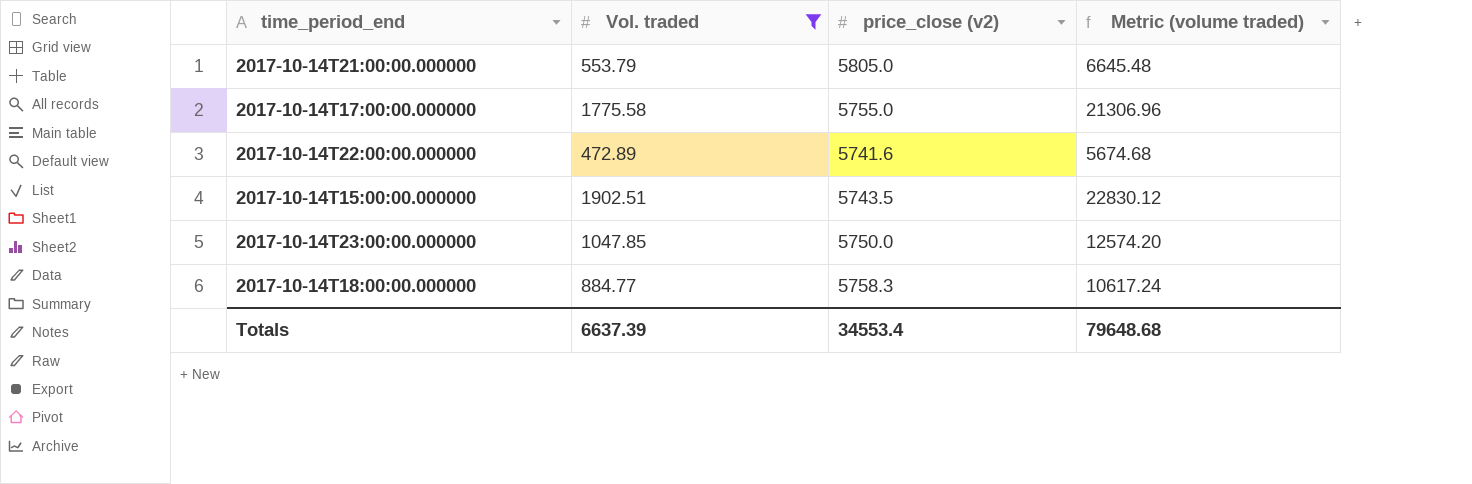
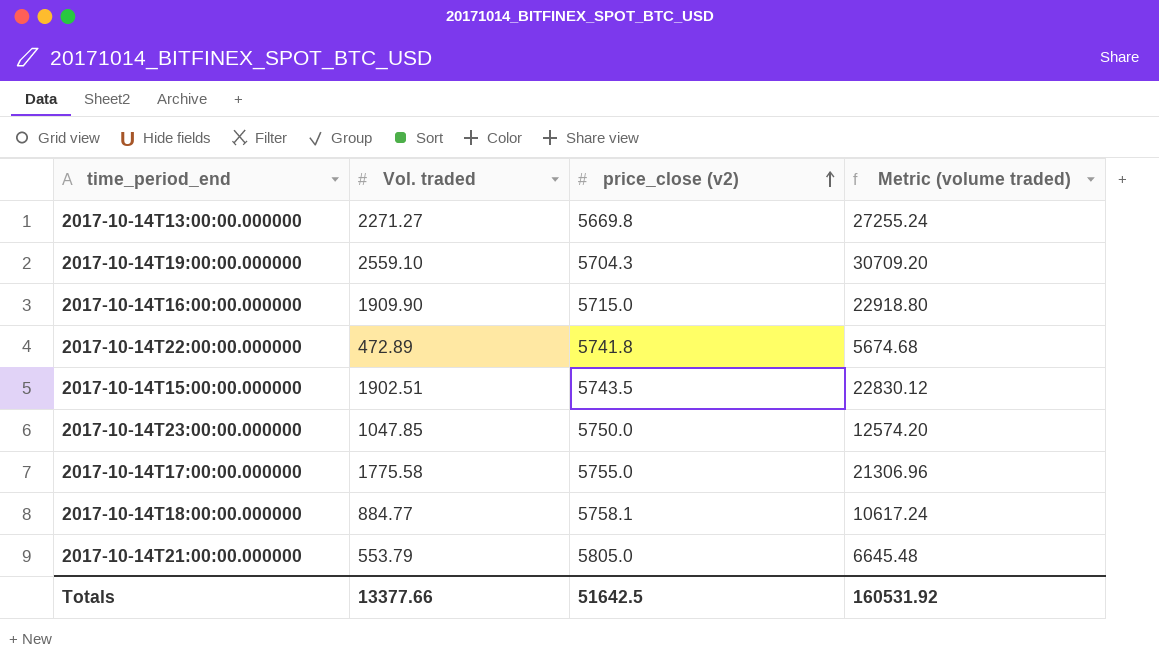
filter: Vol. traded <= 1902.51 -> none
row order: none -> price_close (v2) ascending
2017-10-14T22:00:00.000000 | price_close (v2): 5741.6 -> 5741.8
2017-10-14T18:00:00.000000 | price_close (v2): 5758.3 -> 5758.1
Totals | Vol. traded: 6637.39 -> 13377.66
Totals | price_close (v2): 34553.4 -> 51642.5
Totals | Metric (volume traded): 79648.68 -> 160531.92

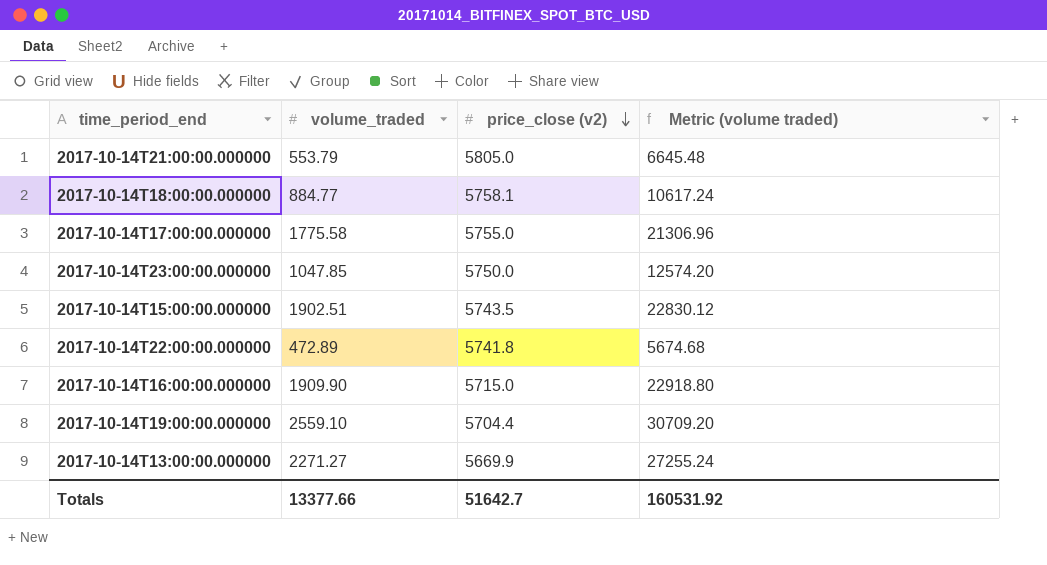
row order: price_close (v2) ascending -> price_close (v2) descending
column name: Vol. traded -> volume_traded
2017-10-14T19:00:00.000000 | price_close (v2): 5704.3 -> 5704.4
2017-10-14T13:00:00.000000 | price_close (v2): 5669.8 -> 5669.9
Totals | price_close (v2): 51642.5 -> 51642.7

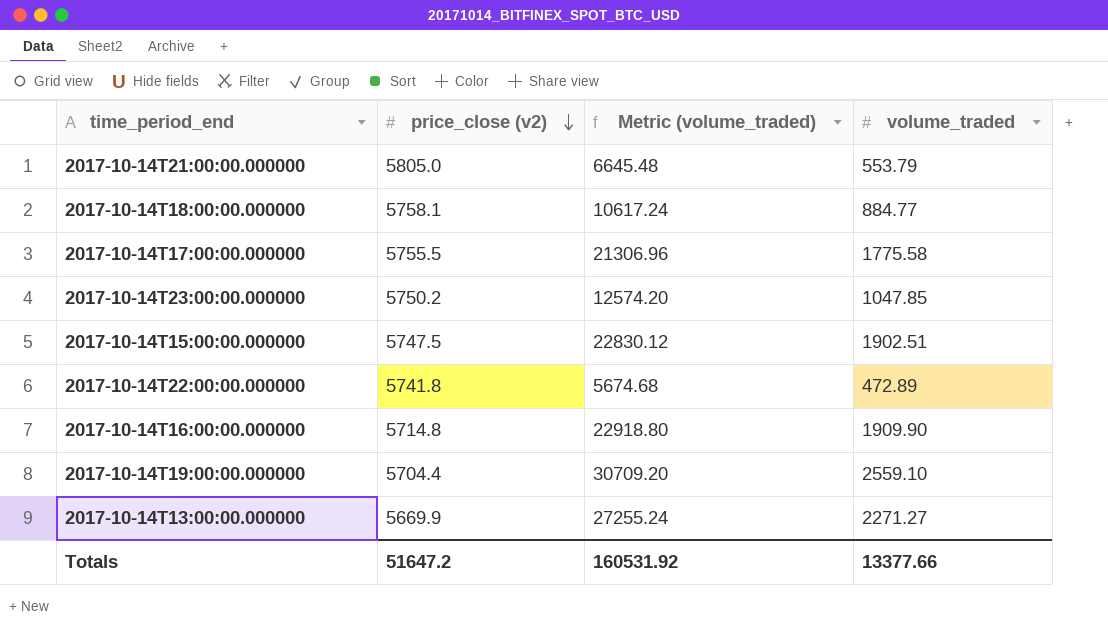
column name: Metric (volume traded) -> Metric (volume_traded)
column volume_traded | position: 2 -> 4
2017-10-14T17:00:00.000000 | price_close (v2): 5755.0 -> 5755.5
2017-10-14T23:00:00.000000 | price_close (v2): 5750.0 -> 5750.2
2017-10-14T15:00:00.000000 | price_close (v2): 5743.5 -> 5747.5
2017-10-14T16:00:00.000000 | price_close (v2): 5715.0 -> 5714.8
Totals | price_close (v2): 51642.7 -> 51647.2

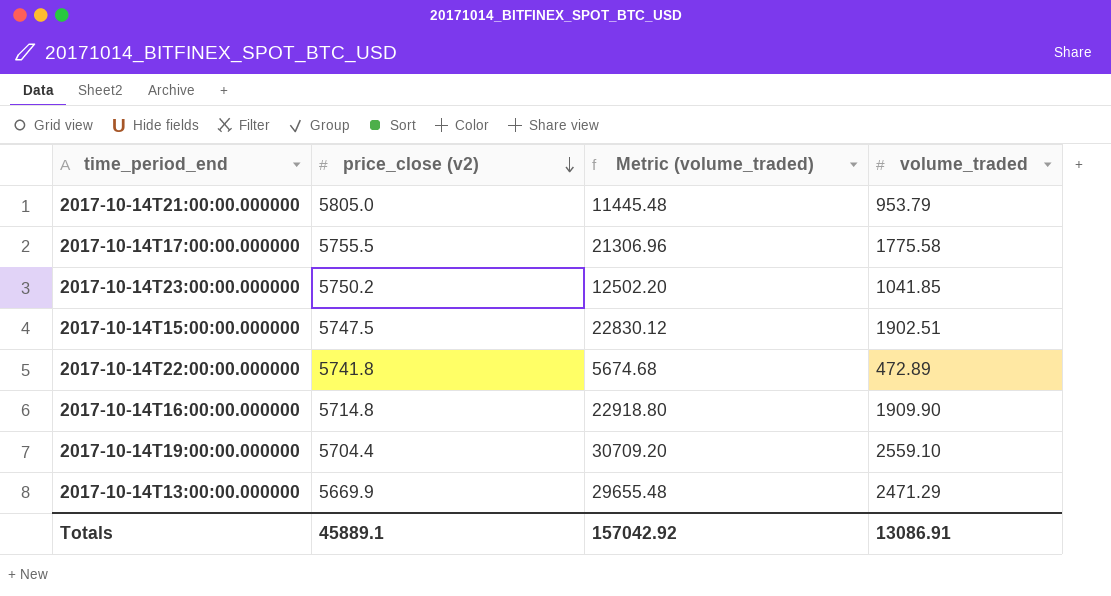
row 2017-10-14T18:00:00.000000: 5758.1 | 10617.24 | 884.77 -> none
2017-10-14T21:00:00.000000 | Metric (volume_traded): 6645.48 -> 11445.48
2017-10-14T21:00:00.000000 | volume_traded: 553.79 -> 953.79
2017-10-14T23:00:00.000000 | Metric (volume_traded): 12574.20 -> 12502.20
2017-10-14T23:00:00.000000 | volume_traded: 1047.85 -> 1041.85
2017-10-14T13:00:00.000000 | Metric (volume_traded): 27255.24 -> 29655.48
2017-10-14T13:00:00.000000 | volume_traded: 2271.27 -> 2471.29
Totals | price_close (v2): 51647.2 -> 45889.1
Totals | Metric (volume_traded): 160531.92 -> 157042.92
Totals | volume_traded: 13377.66 -> 13086.91

